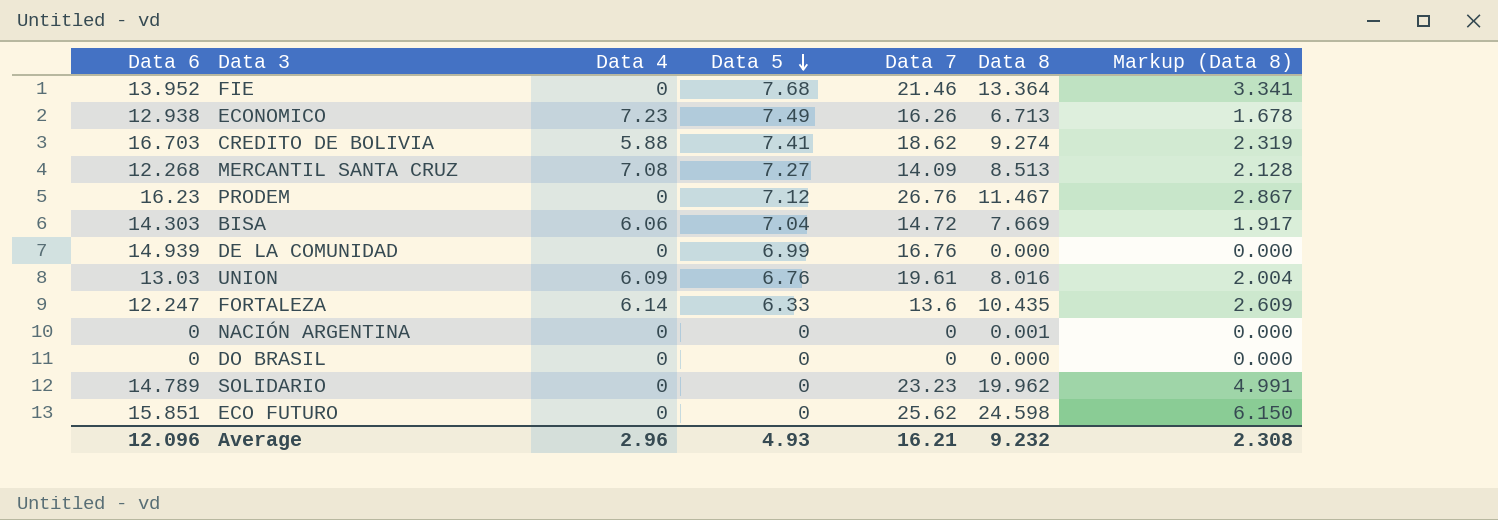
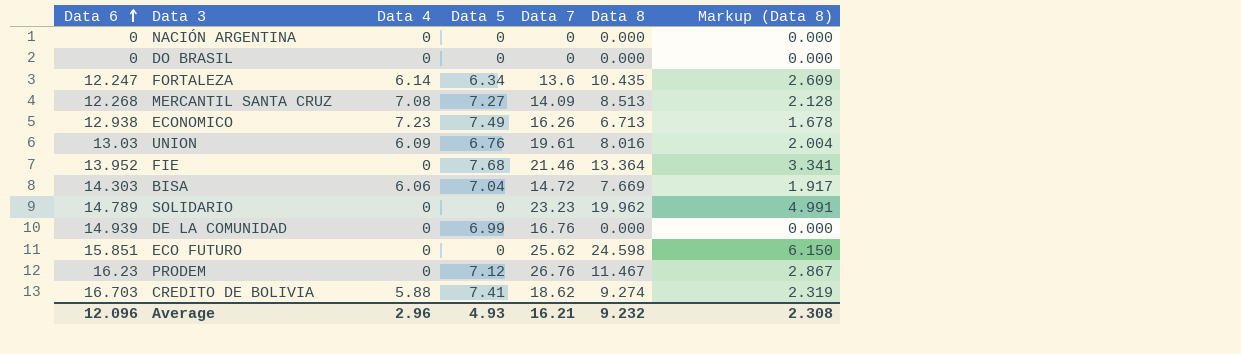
row order: Data 5 descending -> Data 6 ascending
NACIÓN ARGENTINA | Data 8: 0.001 -> 0.000
FORTALEZA | Data 5: 6.33 -> 6.34

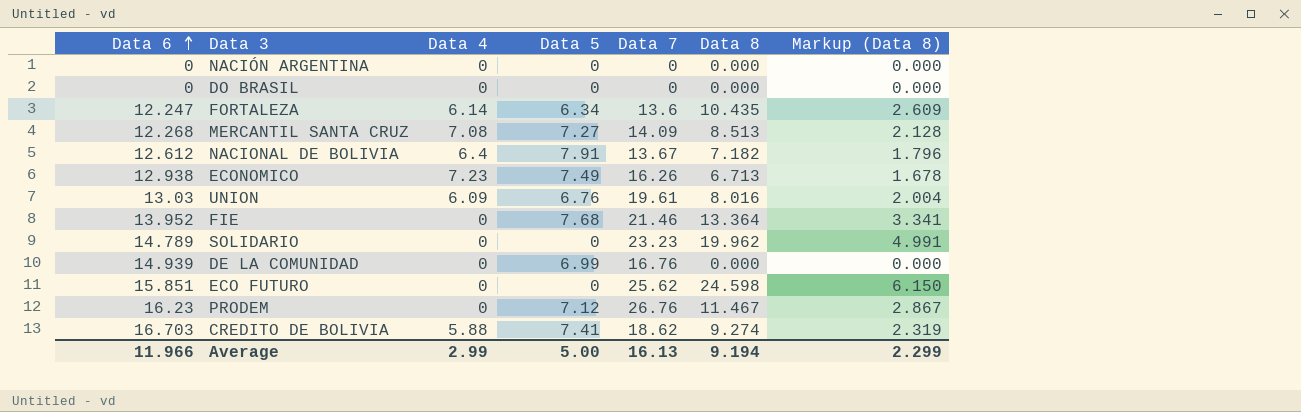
row BISA: 14.303 | 6.06 | 7.04 | 14.72 | 7.669 | 1.917 -> none
row NACIONAL DE BOLIVIA: none -> 12.612 | 6.4 | 7.91 | 13.67 | 7.182 | 1.796
Average | Data 6: 12.096 -> 11.966
Average | Data 4: 2.96 -> 2.99
Average | Data 5: 4.93 -> 5.00
Average | Data 7: 16.21 -> 16.13
Average | Data 8: 9.232 -> 9.194
Average | Markup (Data 8): 2.308 -> 2.299

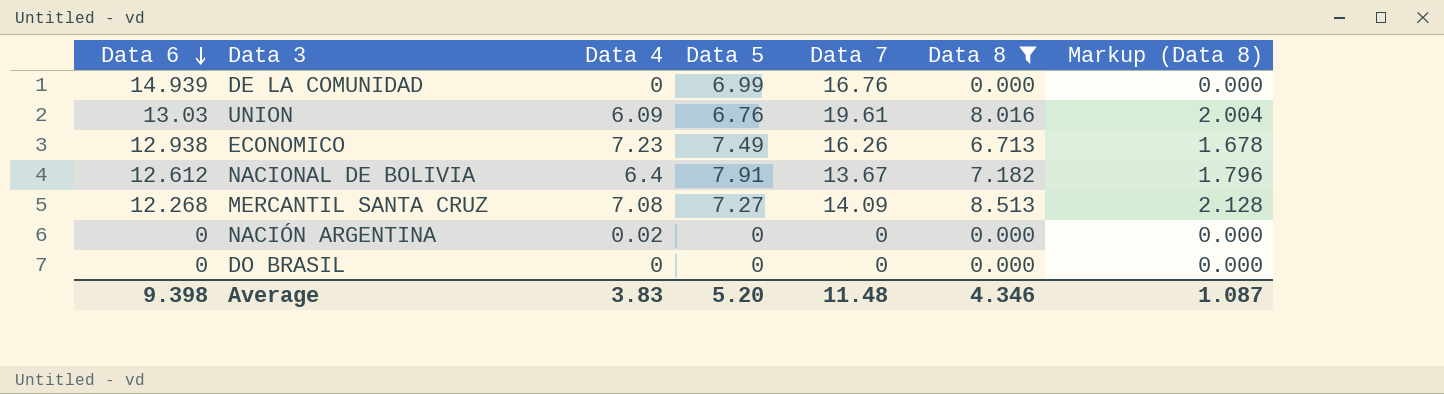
filter: none -> Data 8 <= 8.513
row order: Data 6 ascending -> Data 6 descending
NACIÓN ARGENTINA | Data 4: 0 -> 0.02
Average | Data 6: 11.966 -> 9.398
Average | Data 4: 2.99 -> 3.83
Average | Data 5: 5.00 -> 5.20
Average | Data 7: 16.13 -> 11.48
Average | Data 8: 9.194 -> 4.346
Average | Markup (Data 8): 2.299 -> 1.087

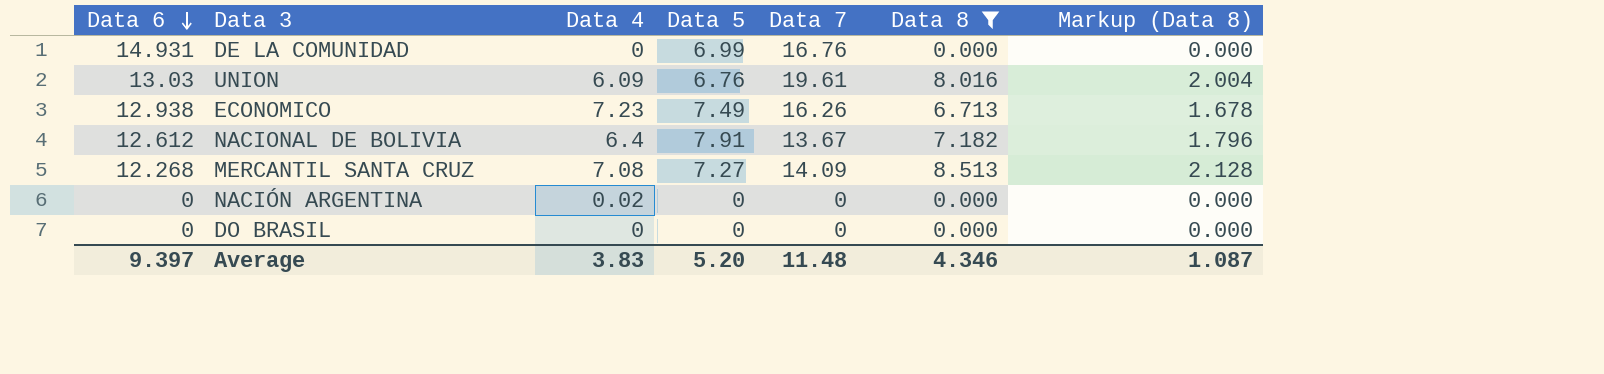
DE LA COMUNIDAD | Data 6: 14.939 -> 14.931
Average | Data 6: 9.398 -> 9.397

